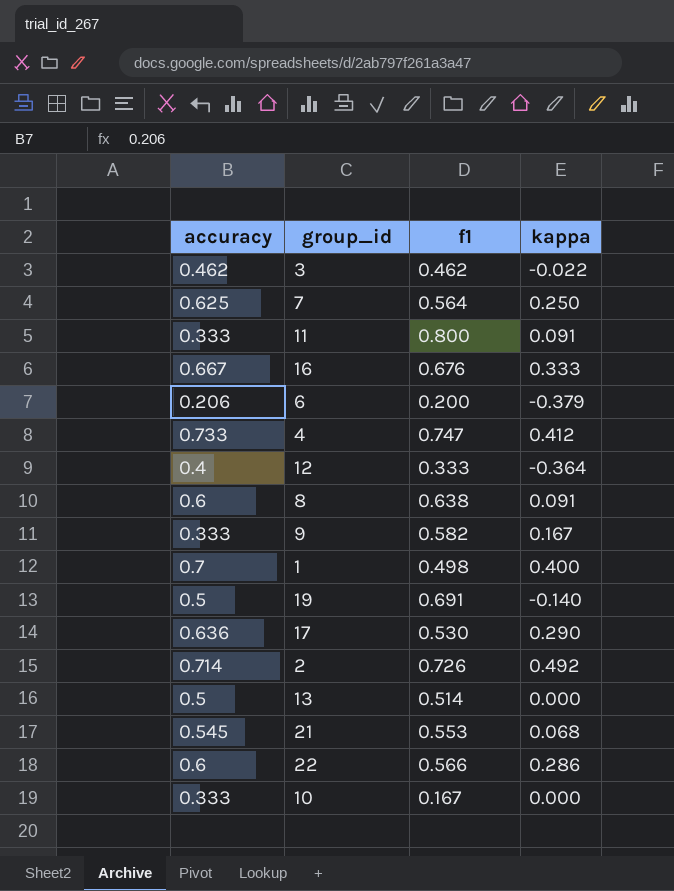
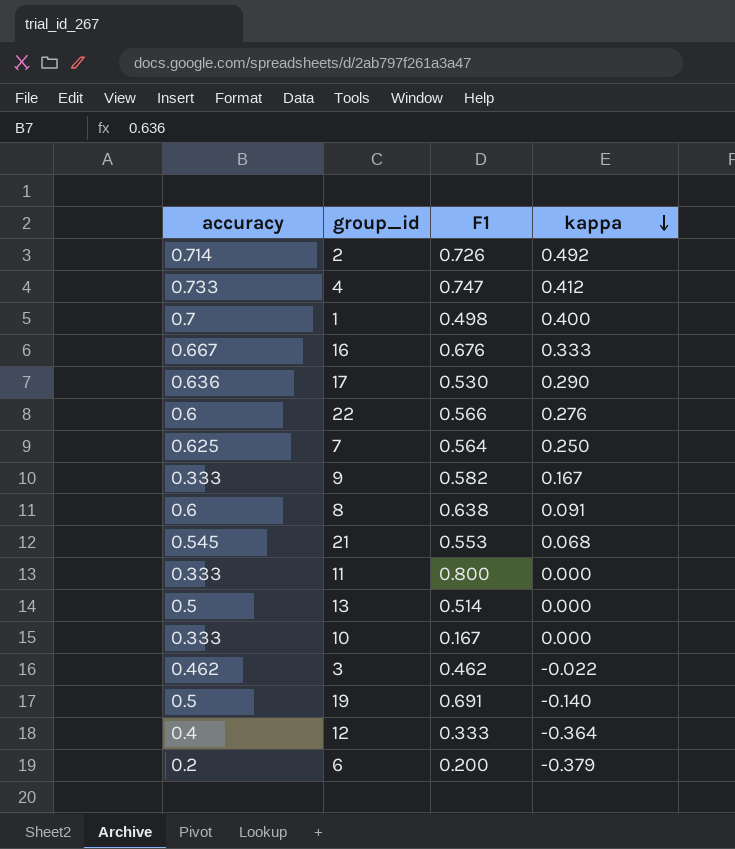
row order: none -> kappa descending
column name: f1 -> F1
22 | kappa: 0.286 -> 0.276
11 | kappa: 0.091 -> 0.000
6 | accuracy: 0.206 -> 0.2

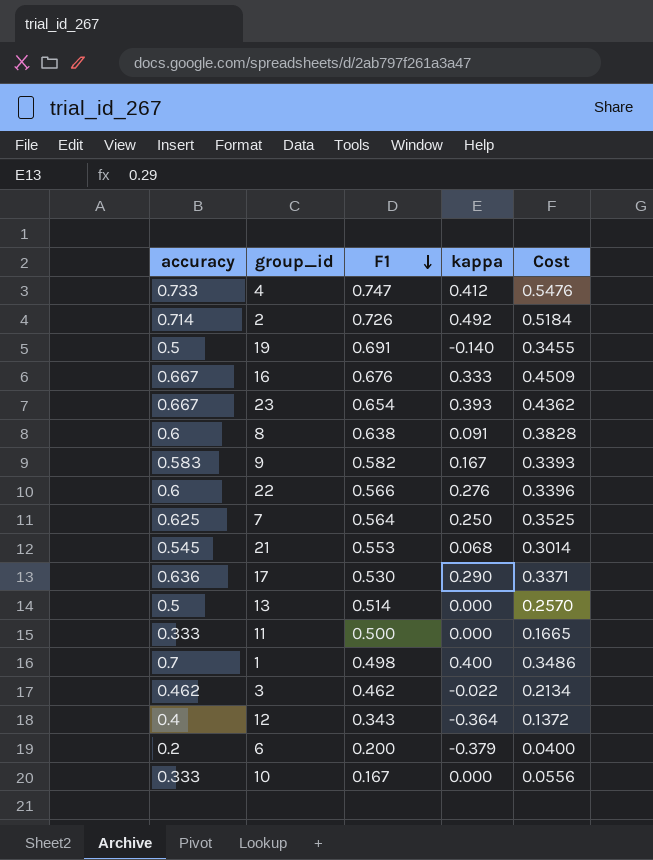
row order: kappa descending -> F1 descending
column Cost | formula: none -> [accuracy] * [F1]
row 23: none -> 0.667 | 0.654 | 0.393 | 0.4362
9 | accuracy: 0.333 -> 0.583
11 | F1: 0.800 -> 0.500
12 | F1: 0.333 -> 0.343

